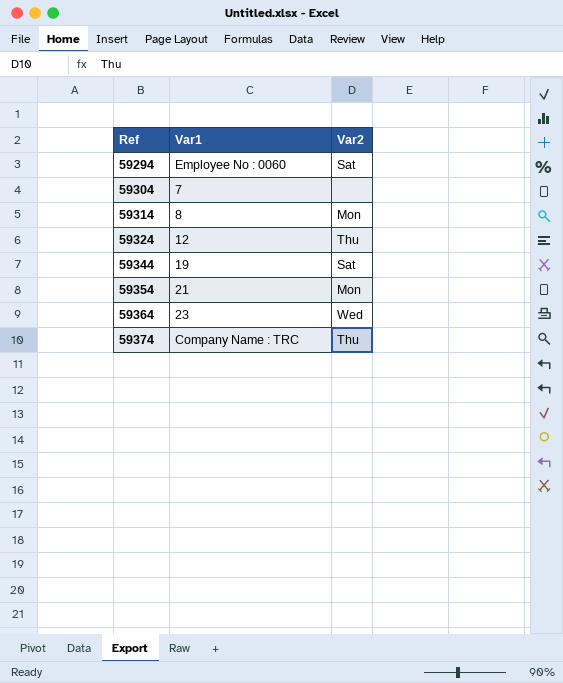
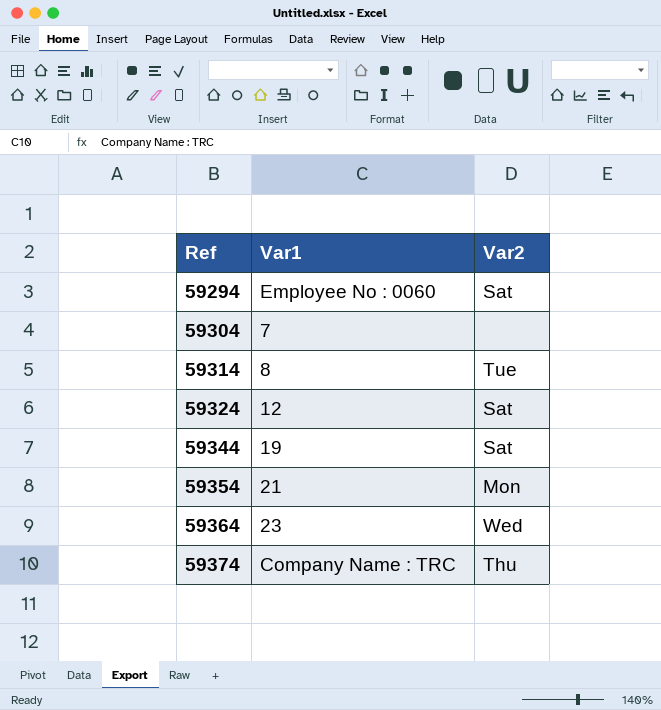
59314 | Var2: Mon -> Tue
59324 | Var2: Thu -> Sat

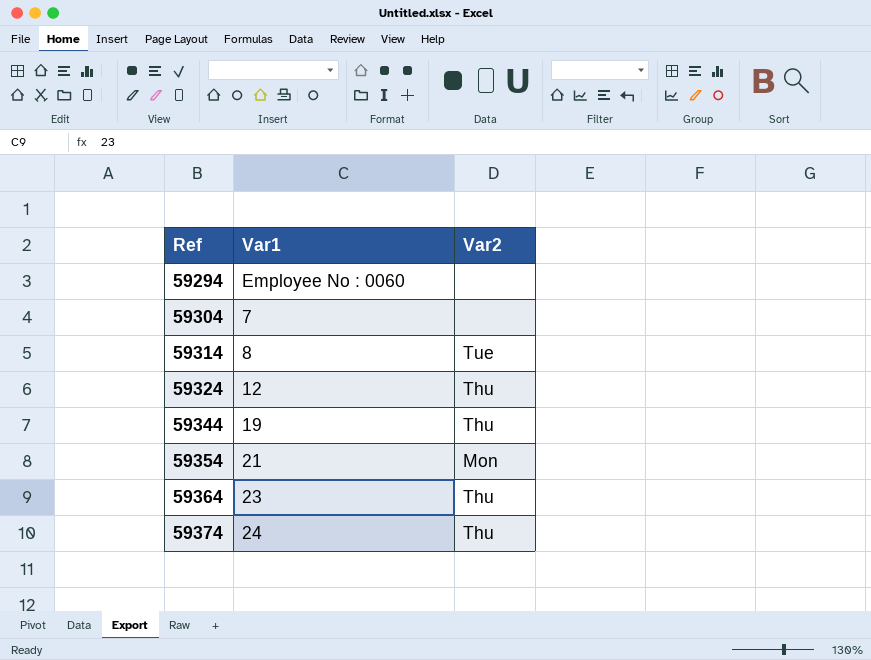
59294 | Var2: Sat -> none
59324 | Var2: Sat -> Thu
59344 | Var2: Sat -> Thu
59364 | Var2: Wed -> Thu
59374 | Var1: Company Name : TRC -> 24

